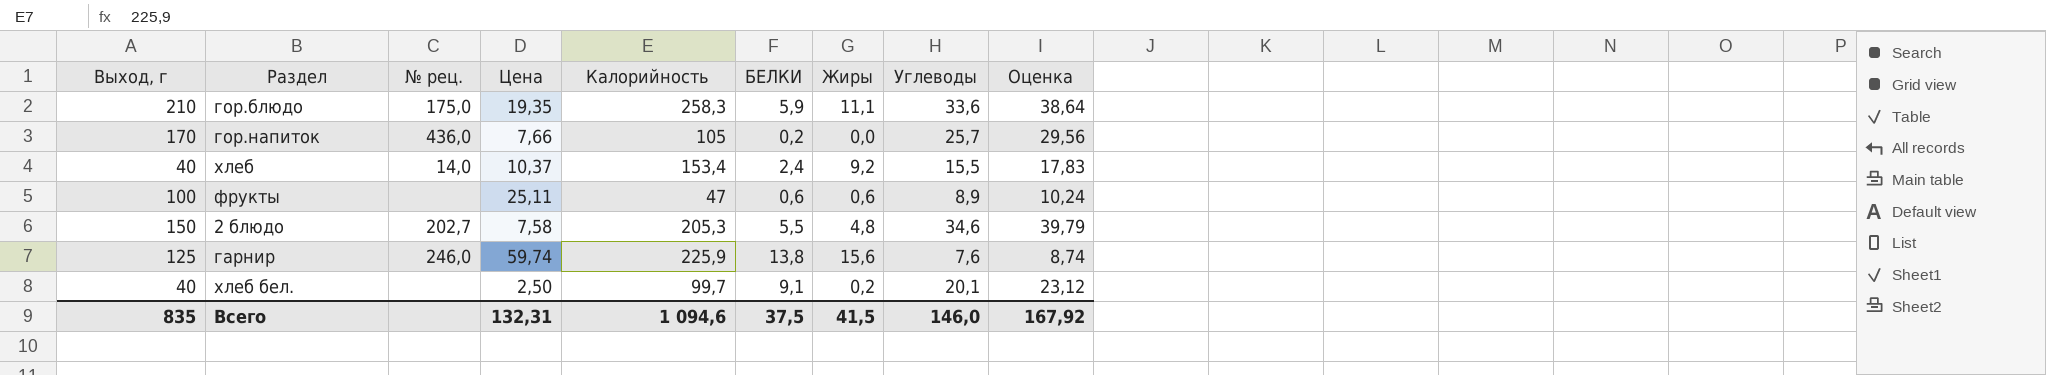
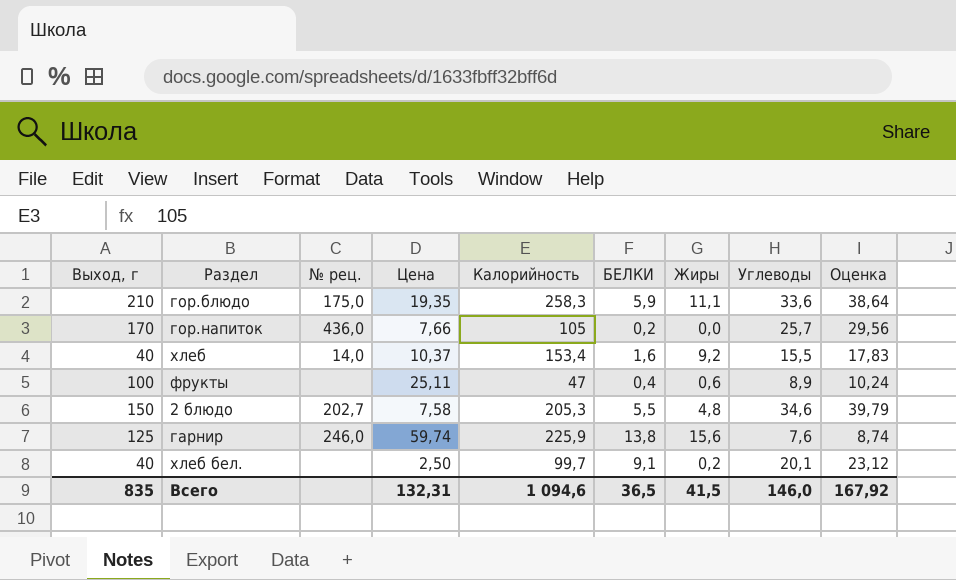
хлеб | БЕЛКИ: 2,4 -> 1,6
фрукты | БЕЛКИ: 0,6 -> 0,4
Всего | БЕЛКИ: 37,5 -> 36,5

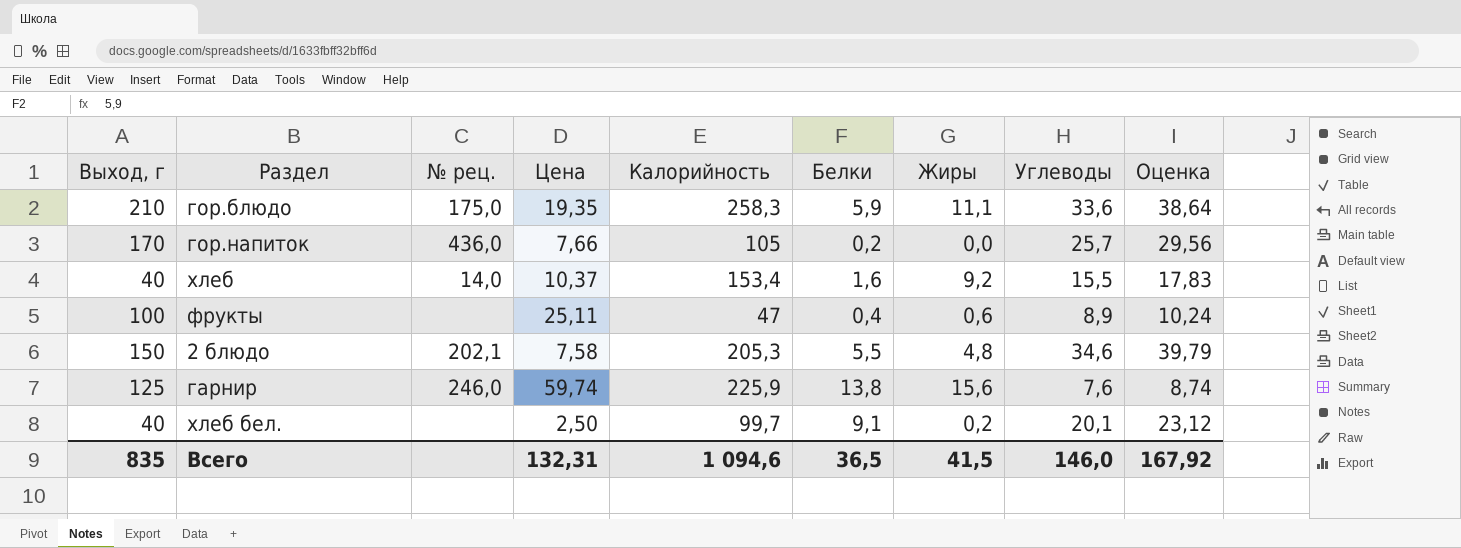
column name: БЕЛКИ -> Белки
2 блюдо | № рец.: 202,7 -> 202,1

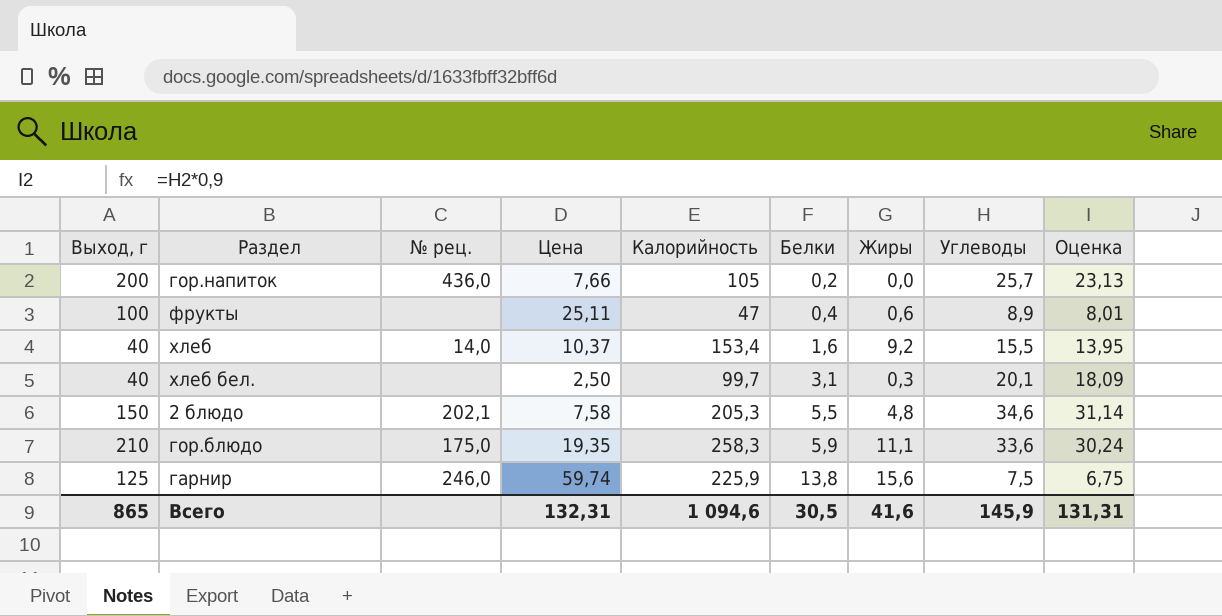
row order: none -> Белки ascending
column Оценка | formula: [Углеводы] * 1,15 -> [Углеводы] * 0,9
гор.напиток | Выход, г: 170 -> 200
хлеб бел. | Белки: 9,1 -> 3,1
хлеб бел. | Жиры: 0,2 -> 0,3
гарнир | Углеводы: 7,6 -> 7,5
Всего | Выход, г: 835 -> 865
Всего | Белки: 36,5 -> 30,5
Всего | Жиры: 41,5 -> 41,6
Всего | Углеводы: 146,0 -> 145,9
Всего | Оценка: 167,92 -> 131,31

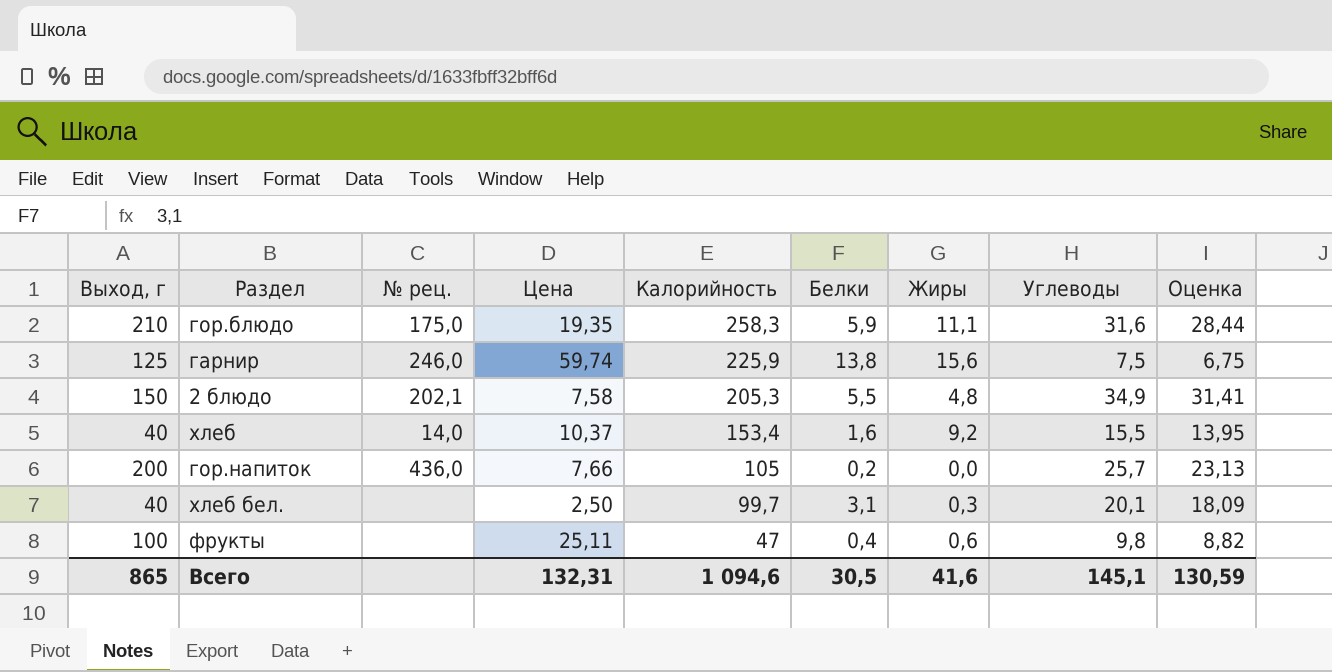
row order: Белки ascending -> Калорийность descending
гор.блюдо | Углеводы: 33,6 -> 31,6
гор.блюдо | Оценка: 30,24 -> 28,44
2 блюдо | Углеводы: 34,6 -> 34,9
2 блюдо | Оценка: 31,14 -> 31,41
фрукты | Углеводы: 8,9 -> 9,8
фрукты | Оценка: 8,01 -> 8,82
Всего | Углеводы: 145,9 -> 145,1
Всего | Оценка: 131,31 -> 130,59

